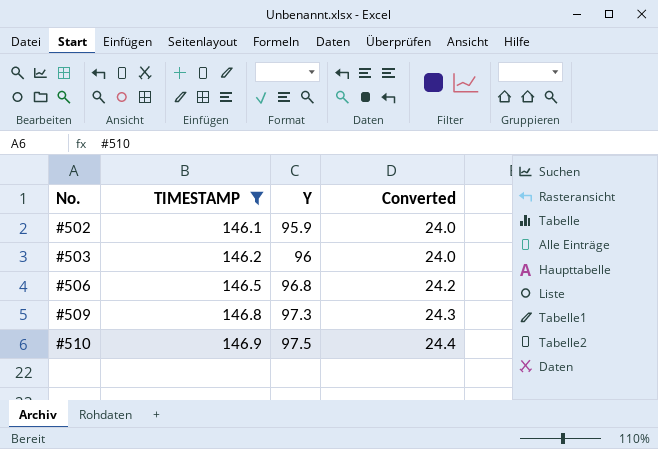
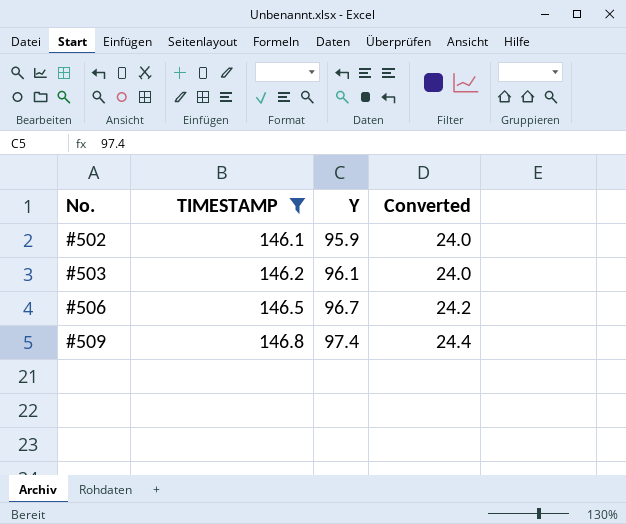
row #510: 146.9 | 97.5 | 24.4 -> none
#503 | Y: 96 -> 96.1
#506 | Y: 96.8 -> 96.7
#509 | Y: 97.3 -> 97.4
#509 | Converted: 24.3 -> 24.4

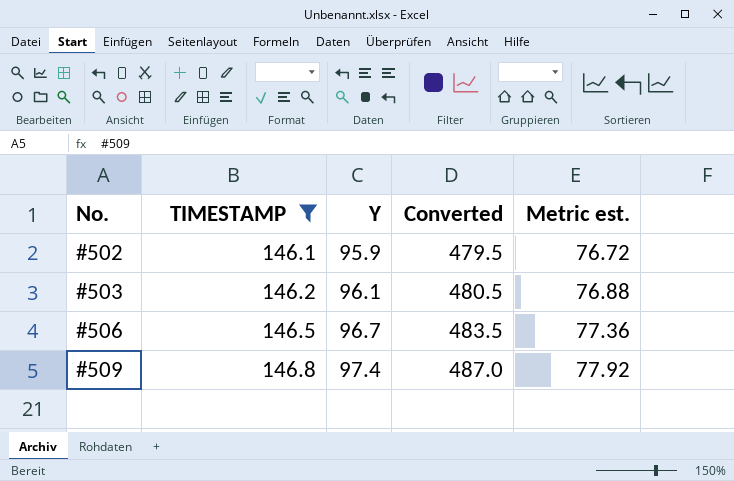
column Converted | formula: [Y] * 0.25 -> [Y] * 5
column Metric est. | formula: none -> [Y] * 0.8

